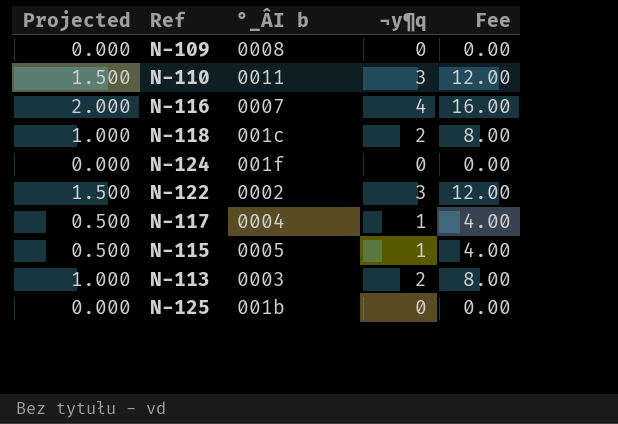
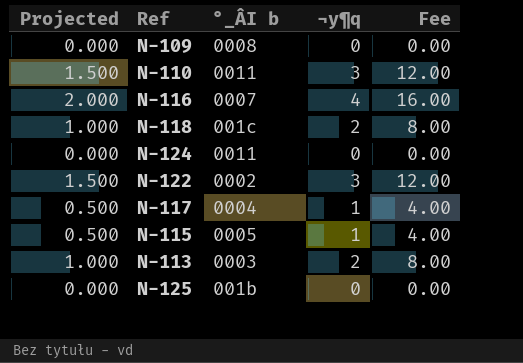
N-124 | °_ÂI b: 001f -> 0011

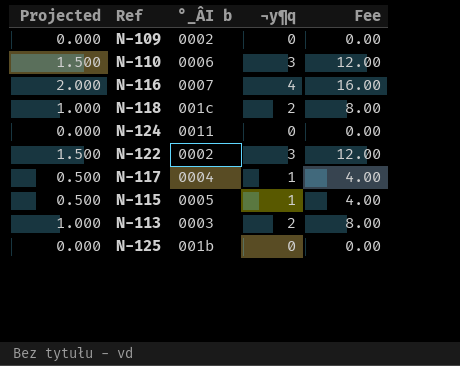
N-109 | °_ÂI b: 0008 -> 0002
N-110 | °_ÂI b: 0011 -> 0006

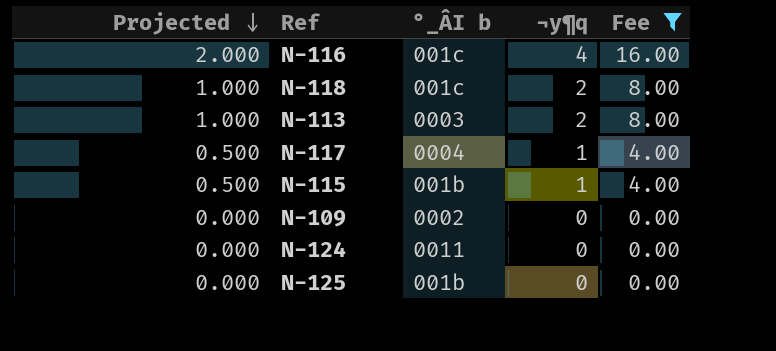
filter: none -> Fee != 12.00
row order: none -> Projected descending
N-116 | °_ÂI b: 0007 -> 001c
N-115 | °_ÂI b: 0005 -> 001b

